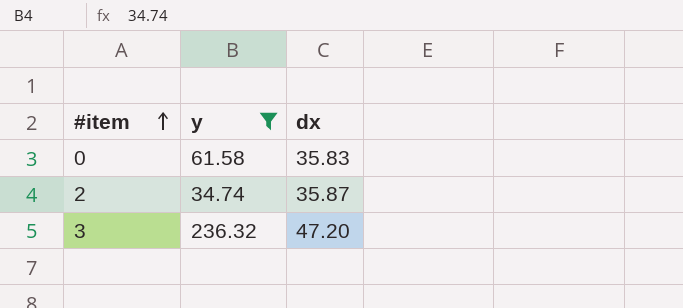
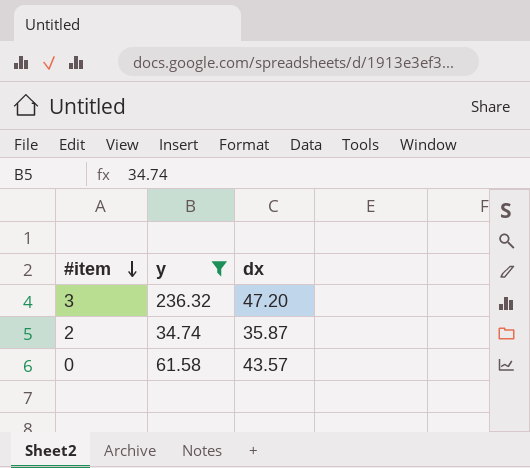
row order: #item ascending -> #item descending
0 | dx: 35.83 -> 43.57

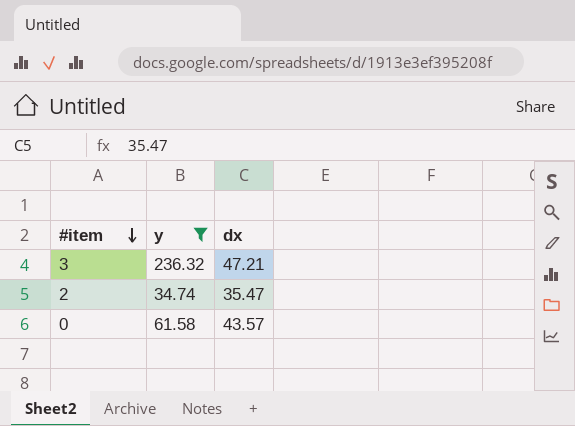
3 | dx: 47.20 -> 47.21
2 | dx: 35.87 -> 35.47

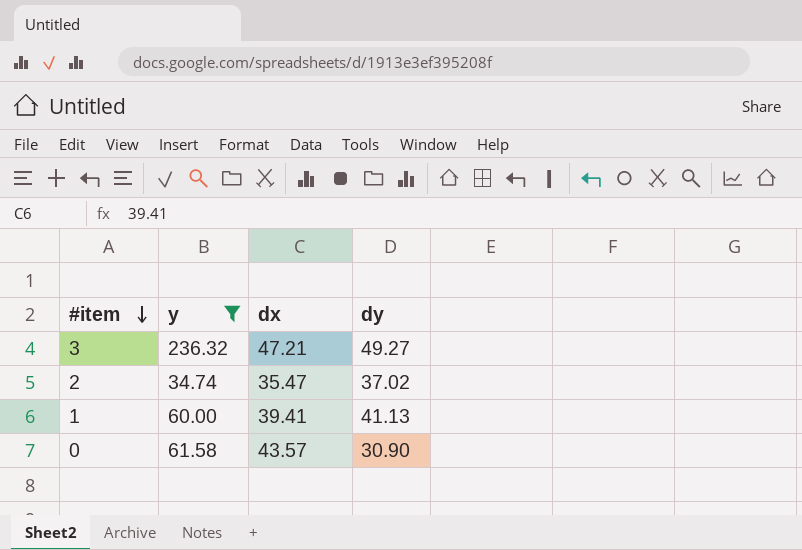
column dy | position: none -> 4
row 1: none -> 60.00 | 39.41 | 41.13

